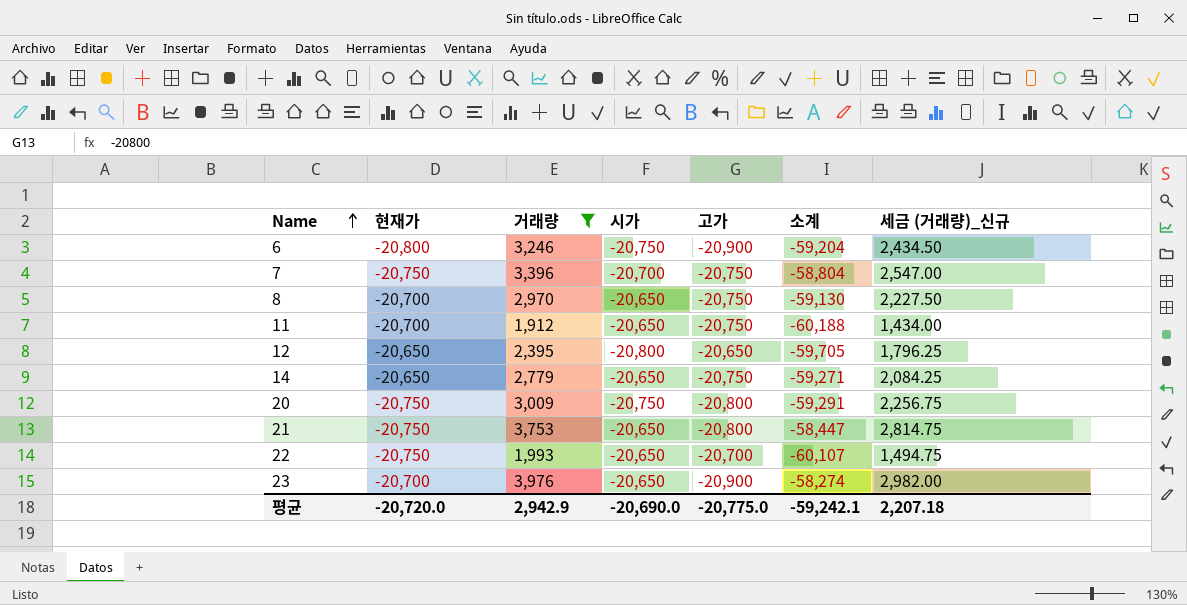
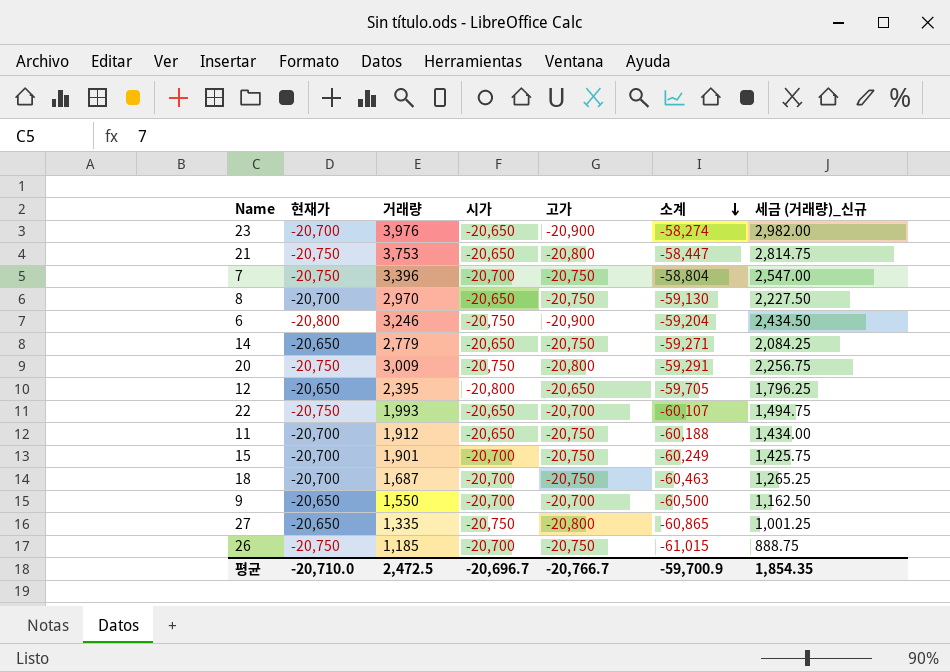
filter: 거래량 >= 1,912 -> none
row order: Name ascending -> 소계 descending
평균 | 현재가: -20,720.0 -> -20,710.0
평균 | 거래량: 2,942.9 -> 2,472.5
평균 | 시가: -20,690.0 -> -20,696.7
평균 | 고가: -20,775.0 -> -20,766.7
평균 | 소계: -59,242.1 -> -59,700.9
평균 | 세금 (거래량)_신규: 2,207.18 -> 1,854.35

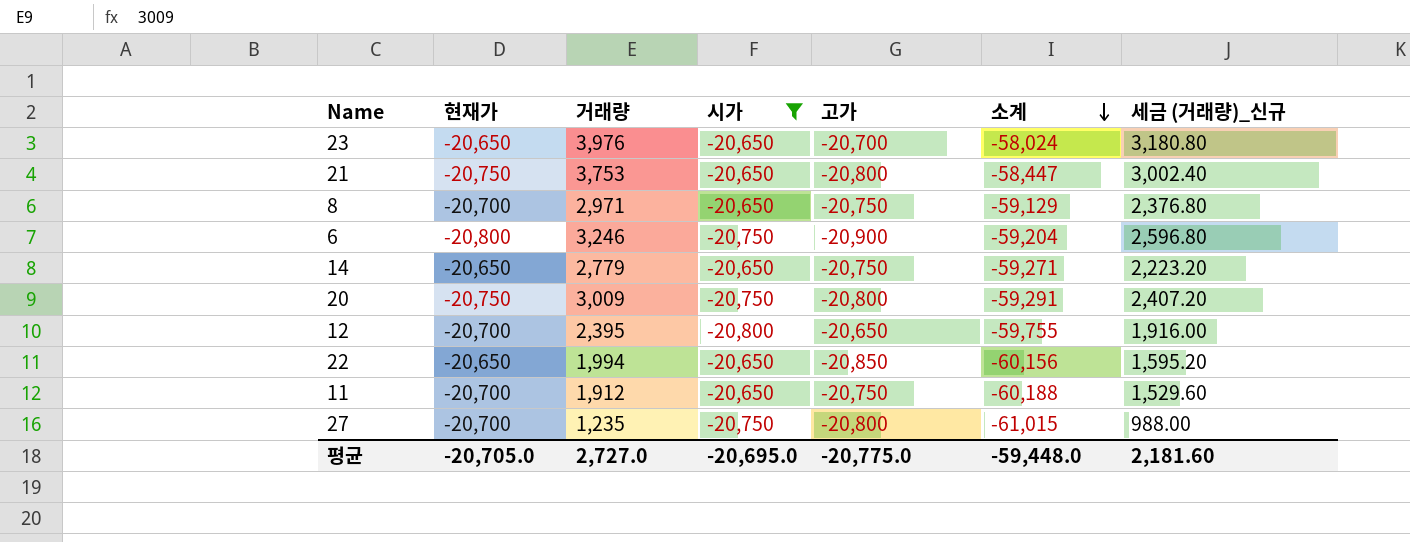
filter: none -> 시가 != -20,700
column 세금 (거래량)_신규 | formula: [거래량] * 0.75 -> [거래량] * 0.8
23 | 현재가: -20,700 -> -20,650
23 | 고가: -20,900 -> -20,700
23 | 소계: -58,274 -> -58,024
8 | 거래량: 2,970 -> 2,971
8 | 소계: -59,130 -> -59,129
12 | 현재가: -20,650 -> -20,700
12 | 소계: -59,705 -> -59,755
22 | 현재가: -20,750 -> -20,650
22 | 거래량: 1,993 -> 1,994
22 | 고가: -20,700 -> -20,850
22 | 소계: -60,107 -> -60,156
27 | 현재가: -20,650 -> -20,700
27 | 거래량: 1,335 -> 1,235
27 | 소계: -60,865 -> -61,015
평균 | 현재가: -20,710.0 -> -20,705.0
평균 | 거래량: 2,472.5 -> 2,727.0
평균 | 시가: -20,696.7 -> -20,695.0
평균 | 고가: -20,766.7 -> -20,775.0
평균 | 소계: -59,700.9 -> -59,448.0
평균 | 세금 (거래량)_신규: 1,854.35 -> 2,181.60

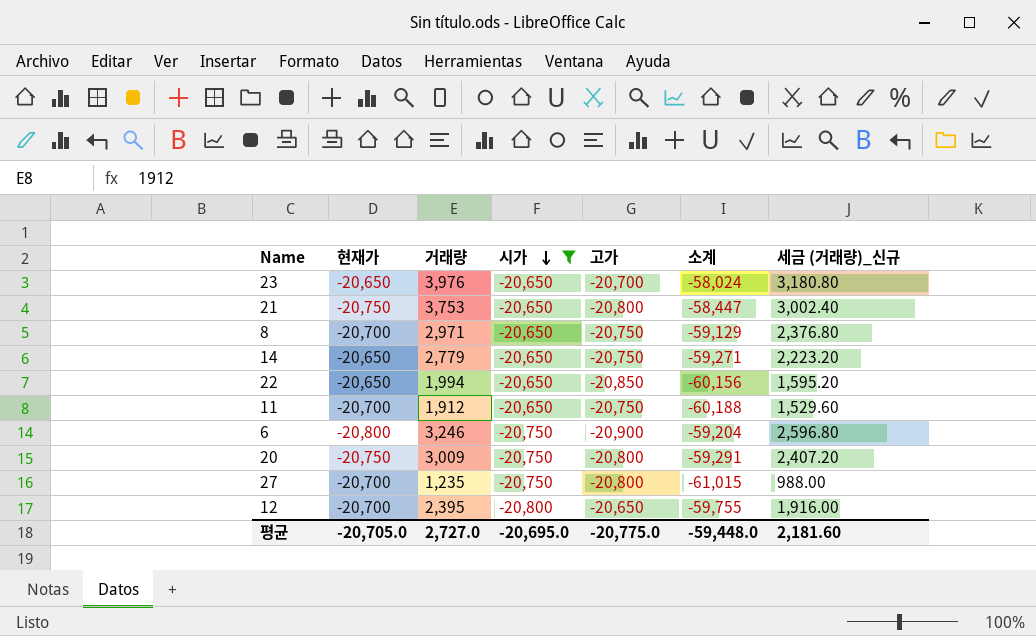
row order: 소계 descending -> 시가 descending

